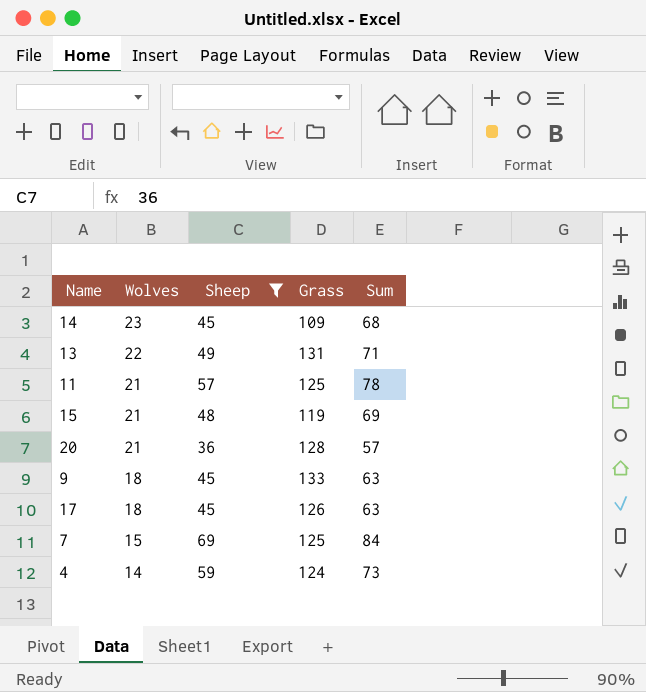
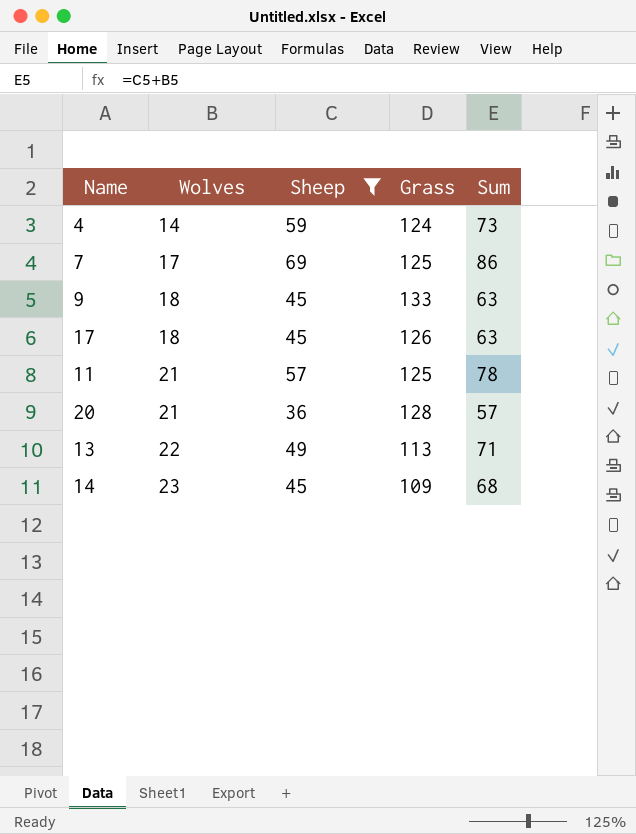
row order: Wolves descending -> Wolves ascending
row 15: 21 | 48 | 119 | 69 -> none
7 | Wolves: 15 -> 17
7 | Sum: 84 -> 86
13 | Grass: 131 -> 113

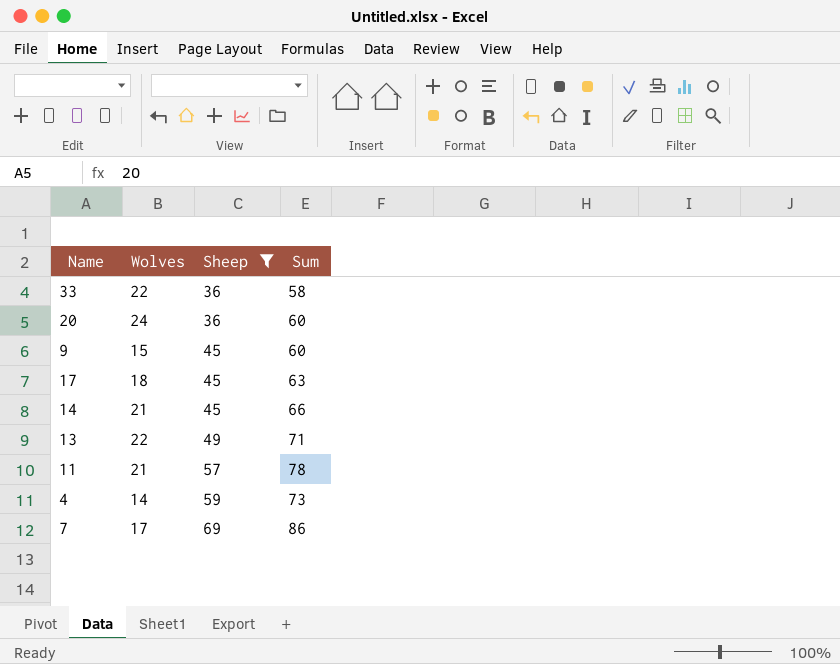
row order: Wolves ascending -> Sheep ascending
column Grass | position: 4 -> none
row 33: none -> 22 | 36 | 58
20 | Wolves: 21 -> 24
20 | Sum: 57 -> 60
9 | Wolves: 18 -> 15
9 | Sum: 63 -> 60
14 | Wolves: 23 -> 21
14 | Sum: 68 -> 66

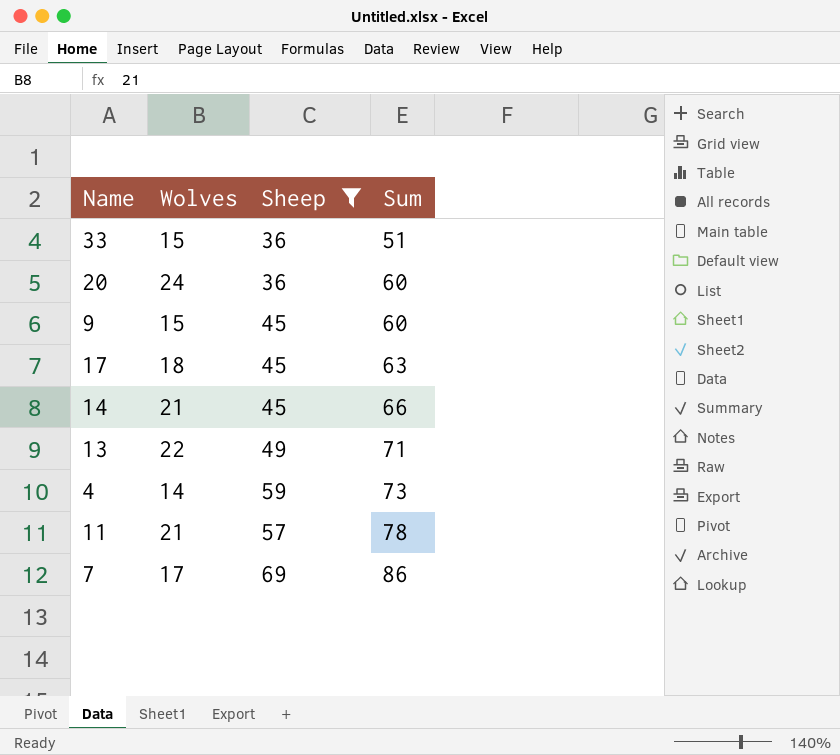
row order: Sheep ascending -> Sum ascending
33 | Wolves: 22 -> 15
33 | Sum: 58 -> 51

